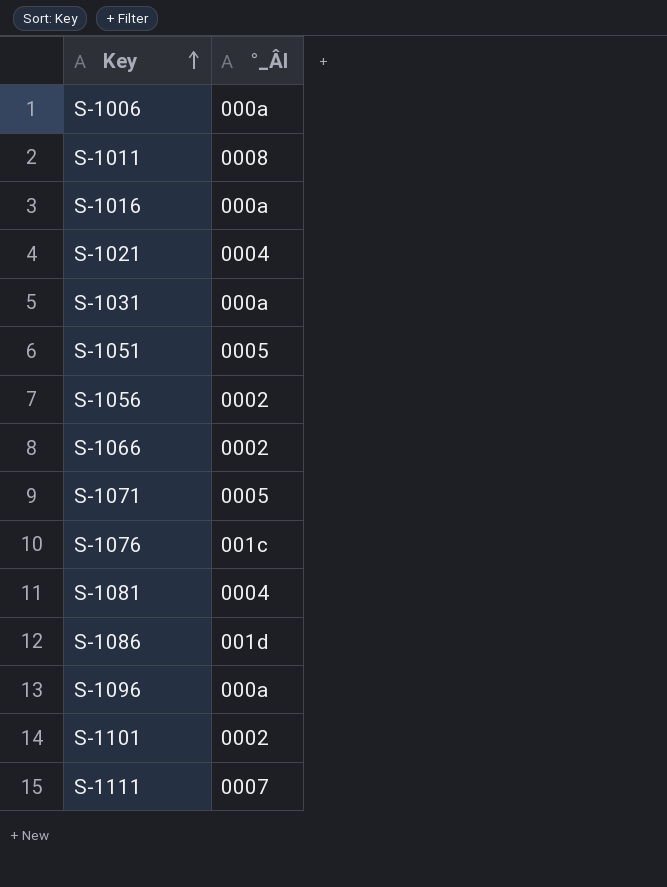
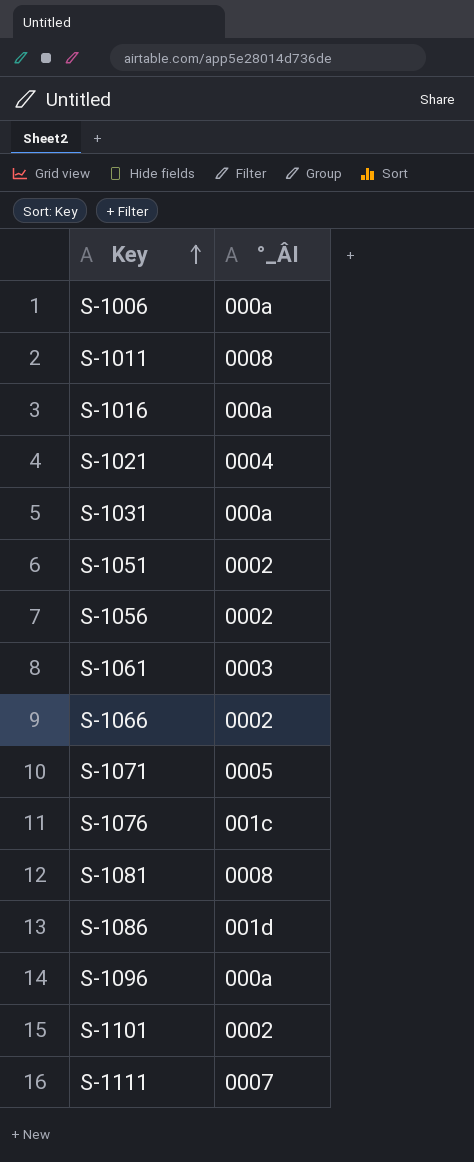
S-1051 | °_ÂI: 0005 -> 0002
row S-1061: none -> 0003
S-1081 | °_ÂI: 0004 -> 0008

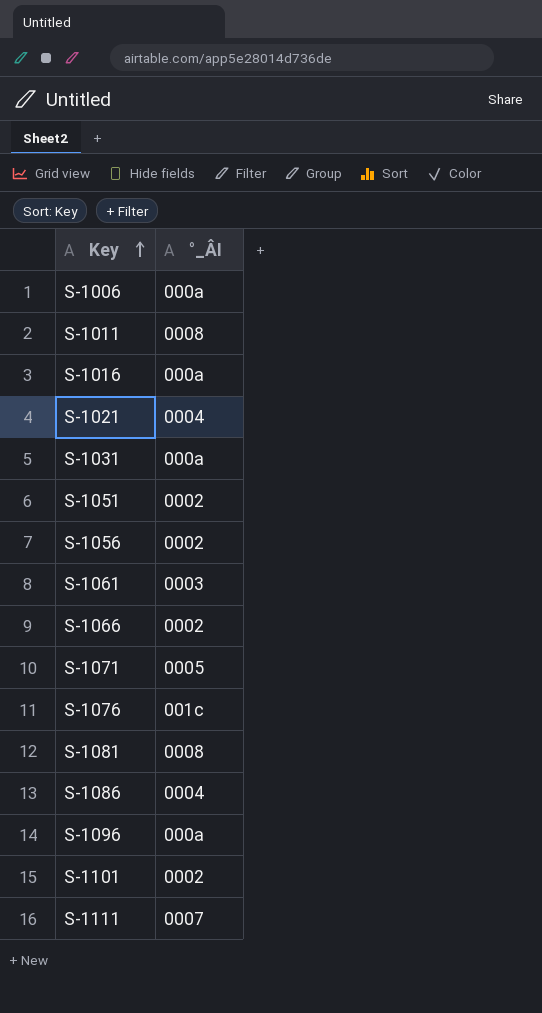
S-1086 | °_ÂI: 001d -> 0004

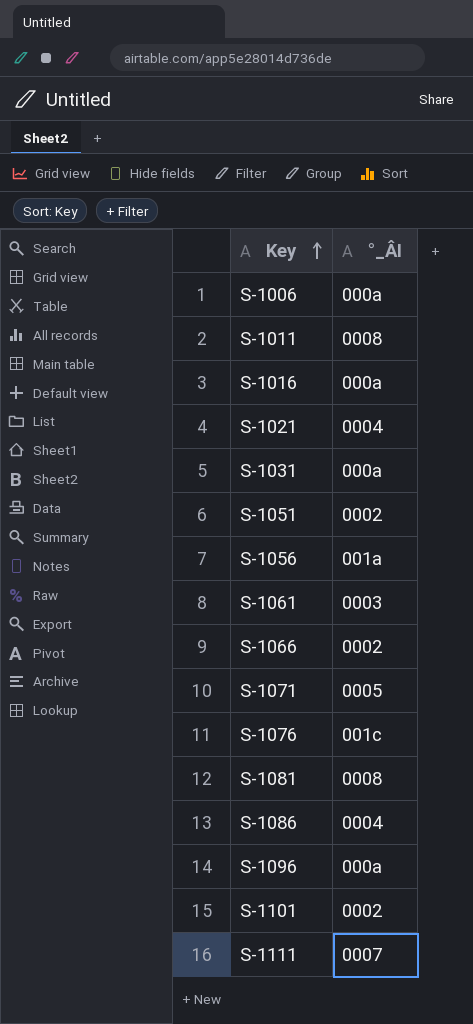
S-1056 | °_ÂI: 0002 -> 001a

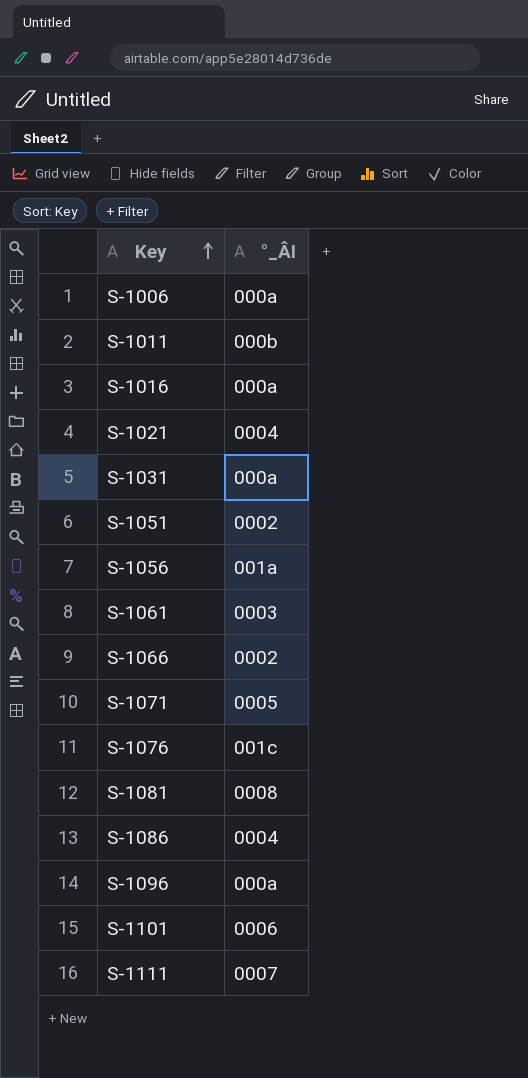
S-1011 | °_ÂI: 0008 -> 000b
S-1101 | °_ÂI: 0002 -> 0006

